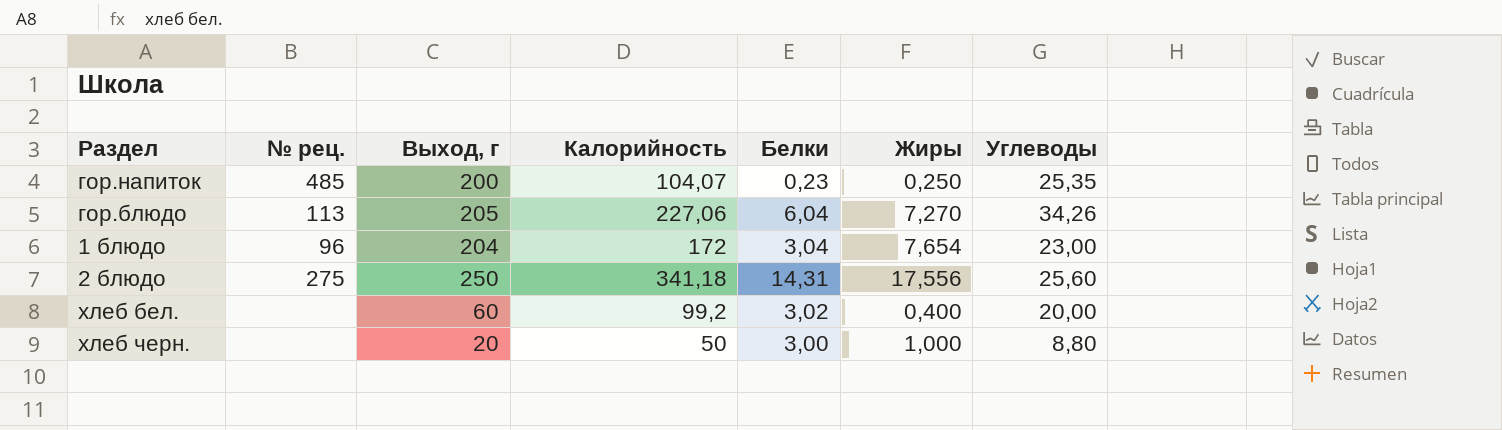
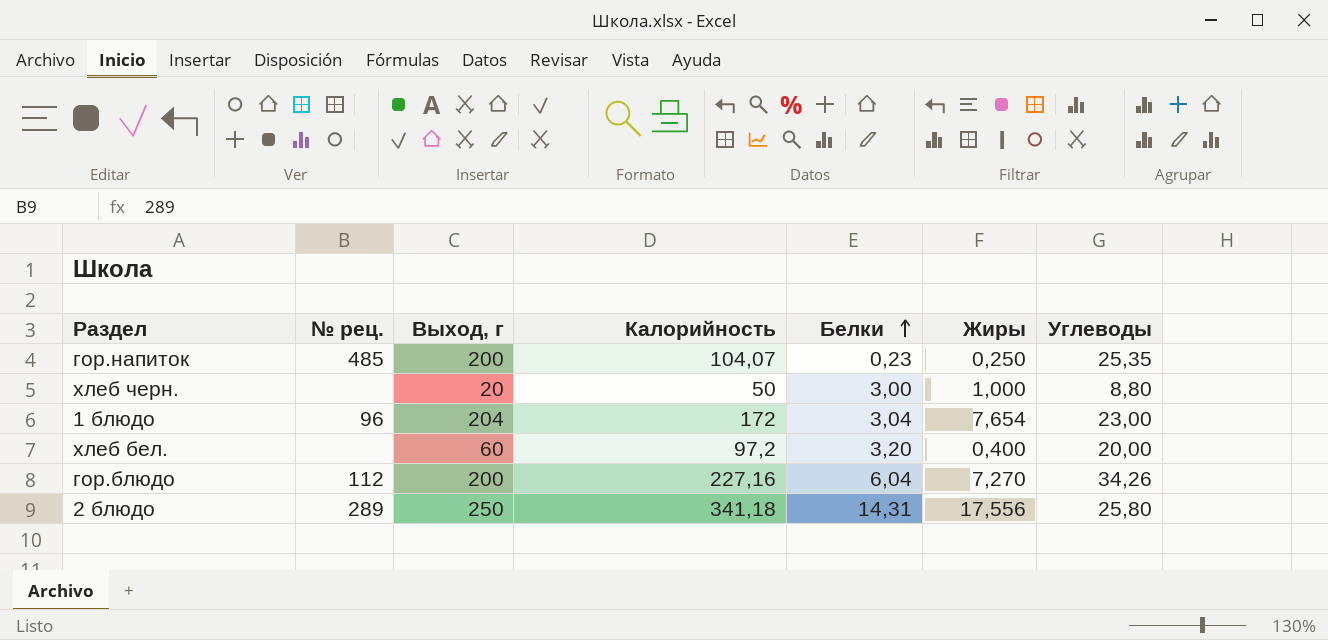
row order: none -> Белки ascending
хлеб бел. | Калорийность: 99,2 -> 97,2
хлеб бел. | Белки: 3,02 -> 3,20
гор.блюдо | № рец.: 113 -> 112
гор.блюдо | Выход, г: 205 -> 200
гор.блюдо | Калорийность: 227,06 -> 227,16
2 блюдо | № рец.: 275 -> 289
2 блюдо | Углеводы: 25,60 -> 25,80

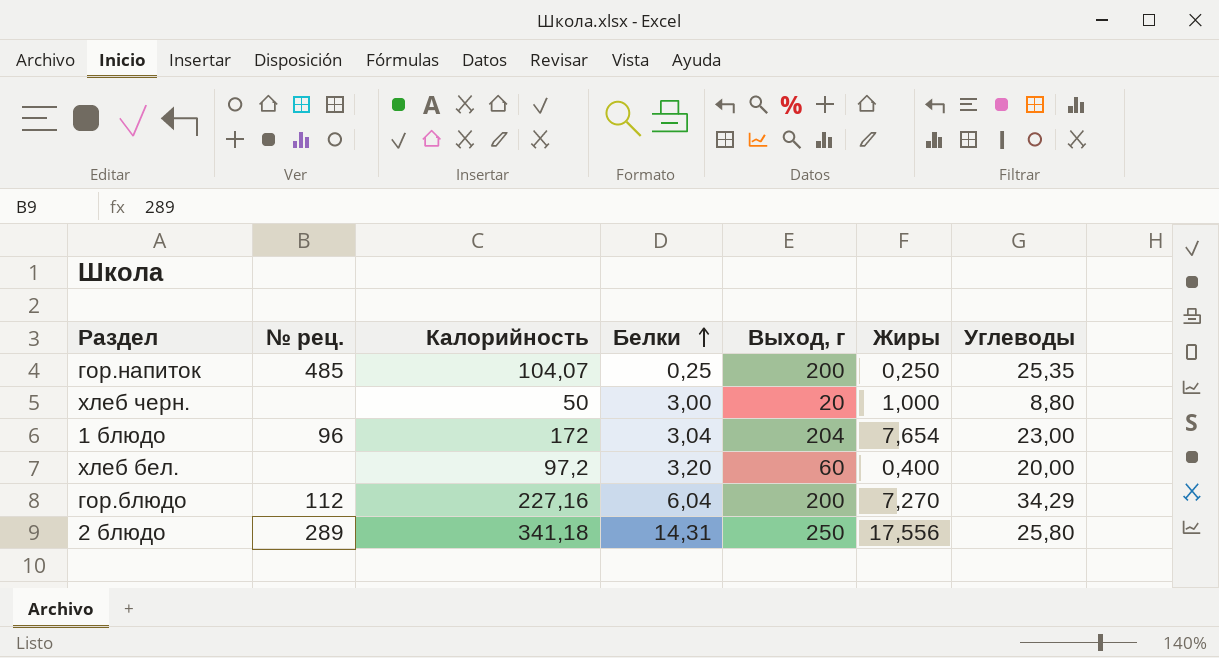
column Выход, г | position: 3 -> 5
гор.напиток | Белки: 0,23 -> 0,25
гор.блюдо | Углеводы: 34,26 -> 34,29

